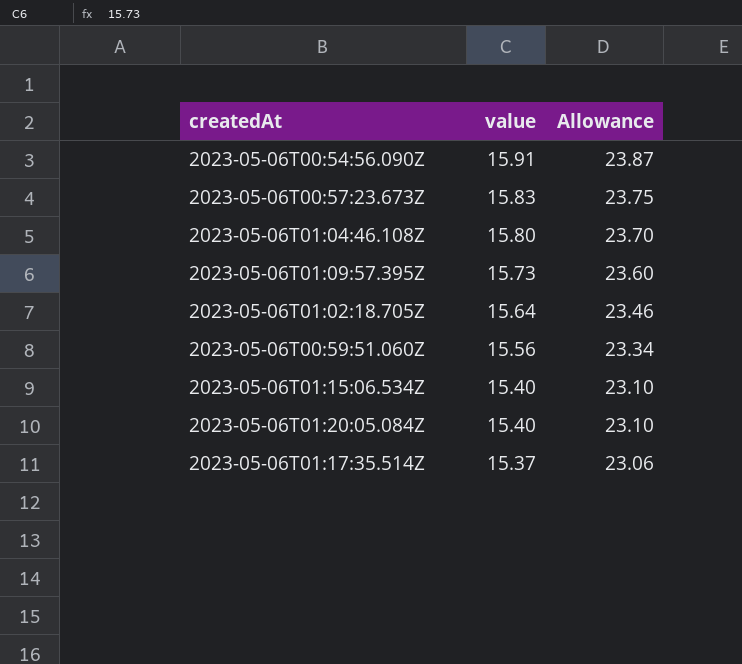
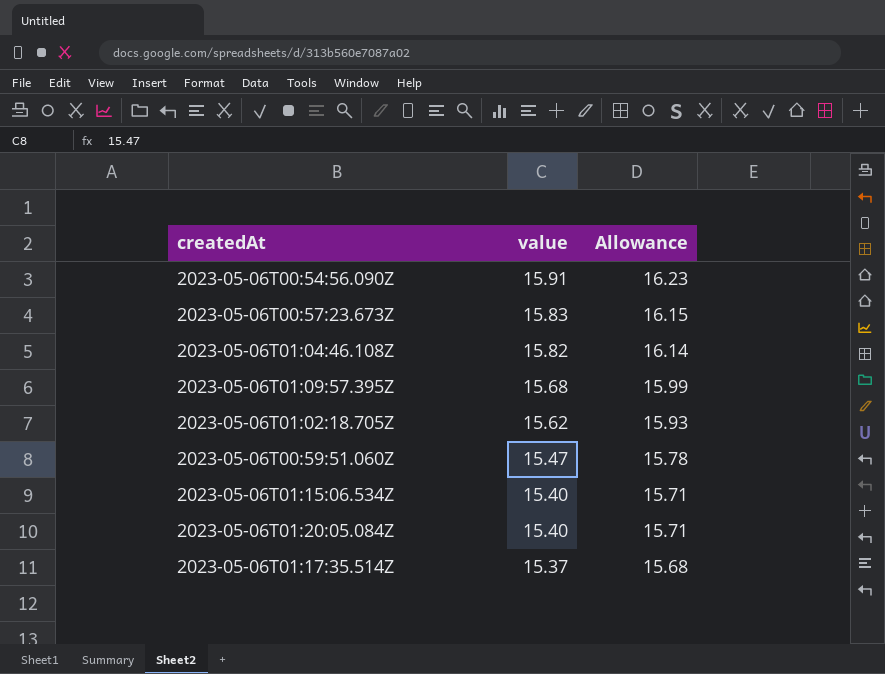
column Allowance | formula: [value] * 1.5 -> [value] * 1.02
2023-05-06T01:04:46.108Z | value: 15.80 -> 15.82
2023-05-06T01:09:57.395Z | value: 15.73 -> 15.68
2023-05-06T01:02:18.705Z | value: 15.64 -> 15.62
2023-05-06T00:59:51.060Z | value: 15.56 -> 15.47

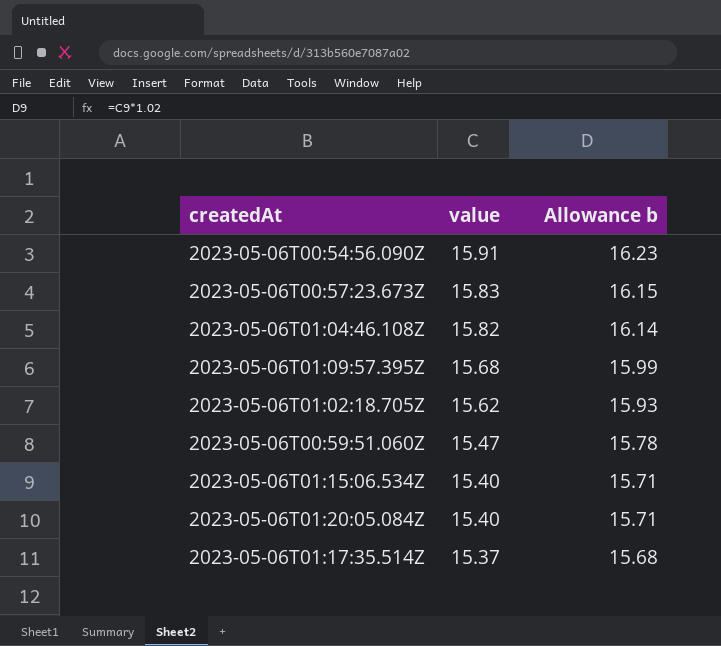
column name: Allowance -> Allowance b

